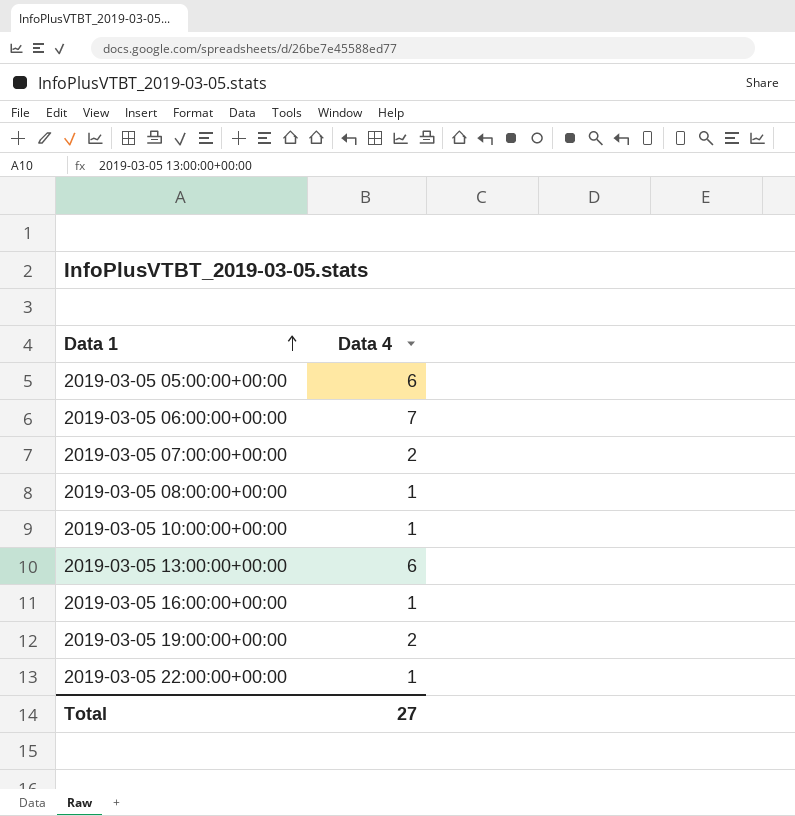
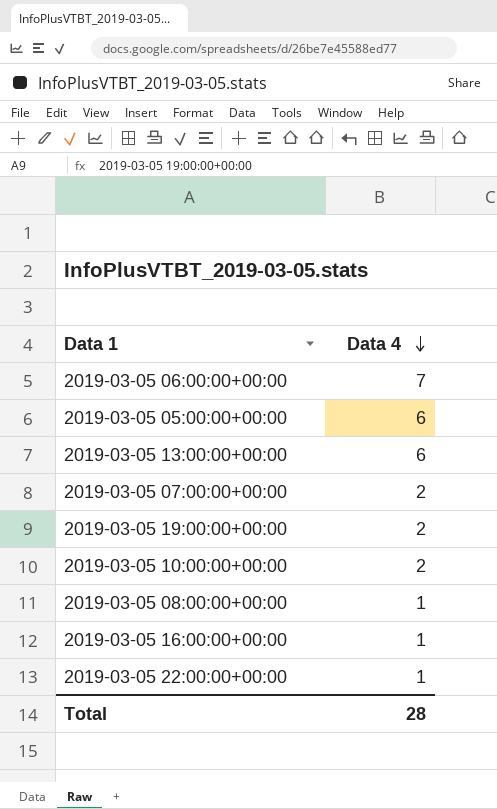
row order: Data 1 ascending -> Data 4 descending
2019-03-05 10:00:00+00:00 | Data 4: 1 -> 2
Total | Data 4: 27 -> 28

